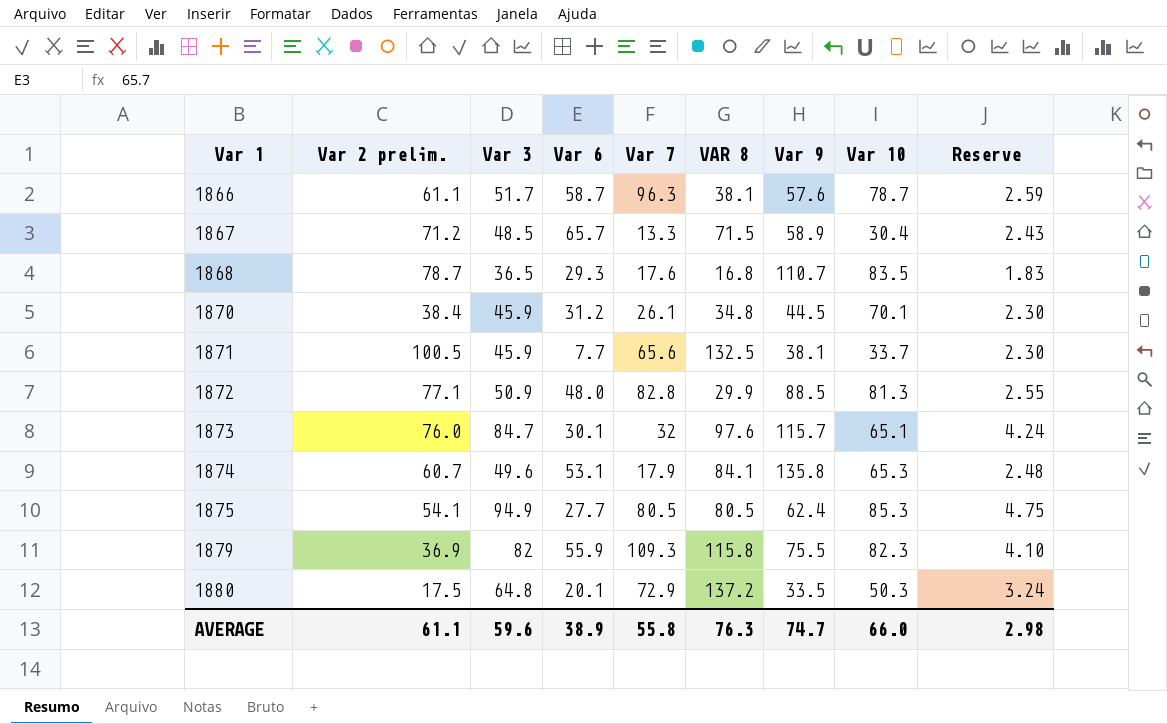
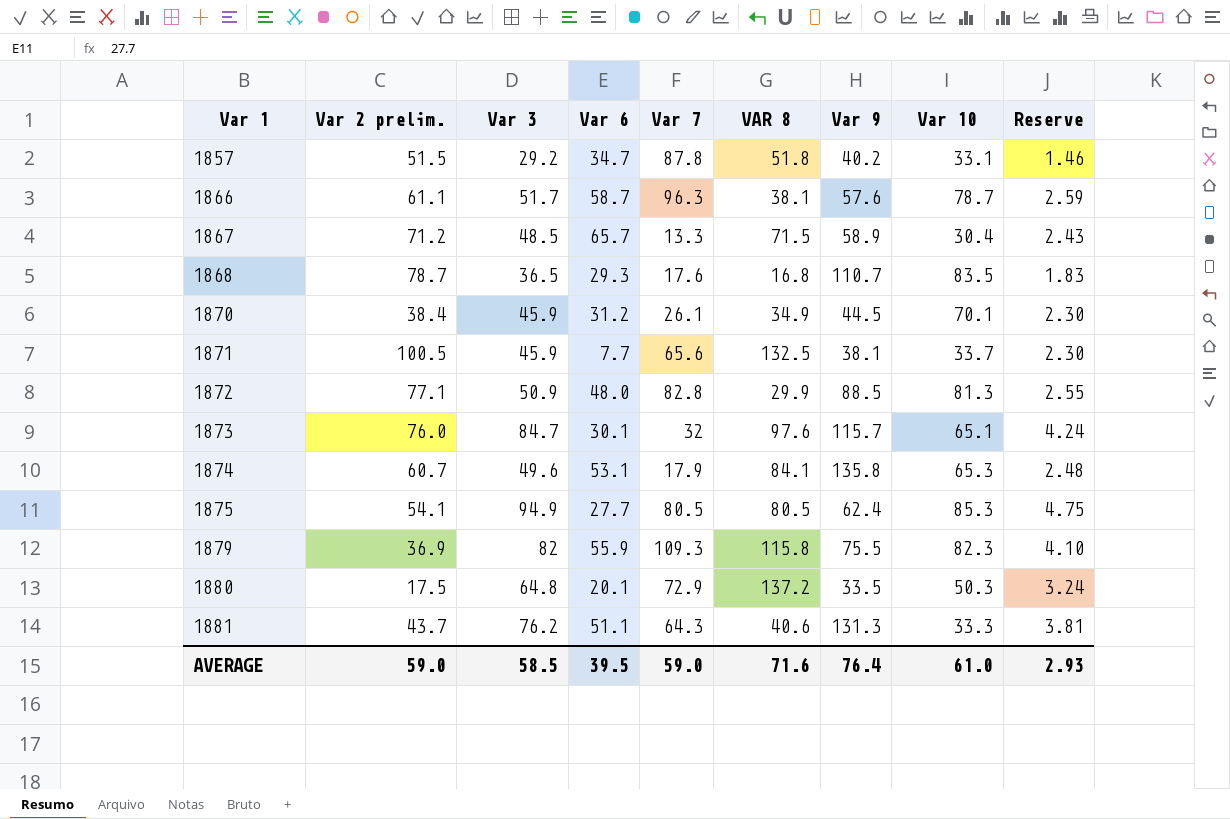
row 1857: none -> 51.5 | 29.2 | 34.7 | 87.8 | 51.8 | 40.2 | 33.1 | 1.46
1870 | VAR 8: 34.8 -> 34.9
row 1881: none -> 43.7 | 76.2 | 51.1 | 64.3 | 40.6 | 131.3 | 33.3 | 3.81
AVERAGE | Var 2 prelim.: 61.1 -> 59.0
AVERAGE | Var 3: 59.6 -> 58.5
AVERAGE | Var 6: 38.9 -> 39.5
AVERAGE | Var 7: 55.8 -> 59.0
AVERAGE | VAR 8: 76.3 -> 71.6
AVERAGE | Var 9: 74.7 -> 76.4
AVERAGE | Var 10: 66.0 -> 61.0
AVERAGE | Reserve: 2.98 -> 2.93

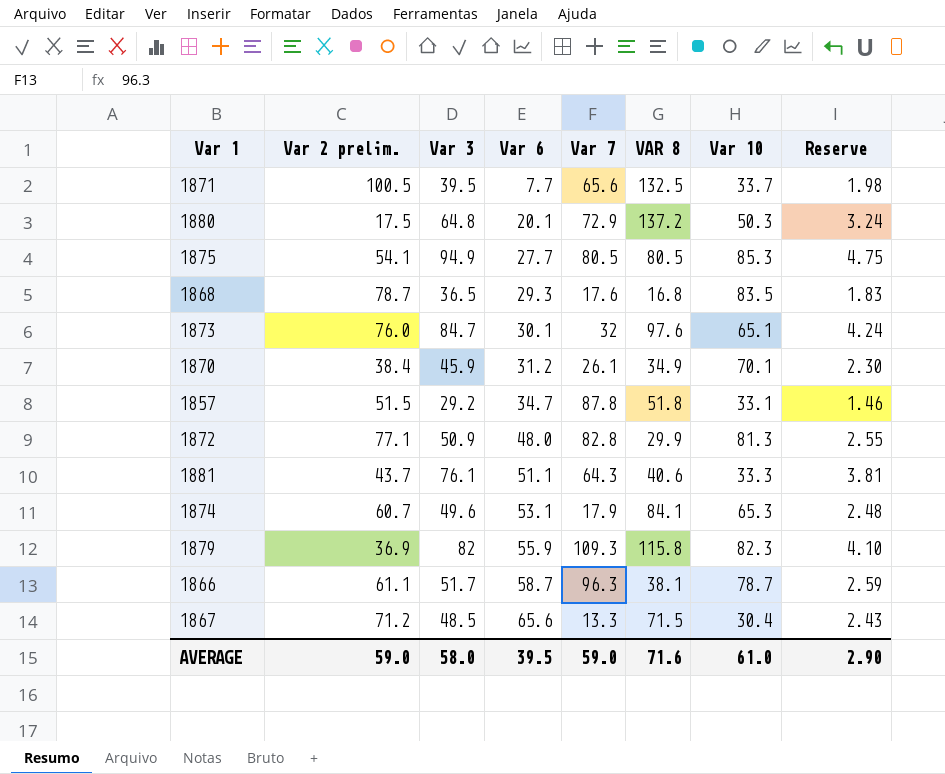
row order: Var 1 ascending -> Var 6 ascending
column Var 9 | position: 7 -> none
1871 | Var 3: 45.9 -> 39.5
1871 | Reserve: 2.30 -> 1.98
1881 | Var 3: 76.2 -> 76.1
1867 | Var 6: 65.7 -> 65.6
AVERAGE | Var 3: 58.5 -> 58.0
AVERAGE | Reserve: 2.93 -> 2.90

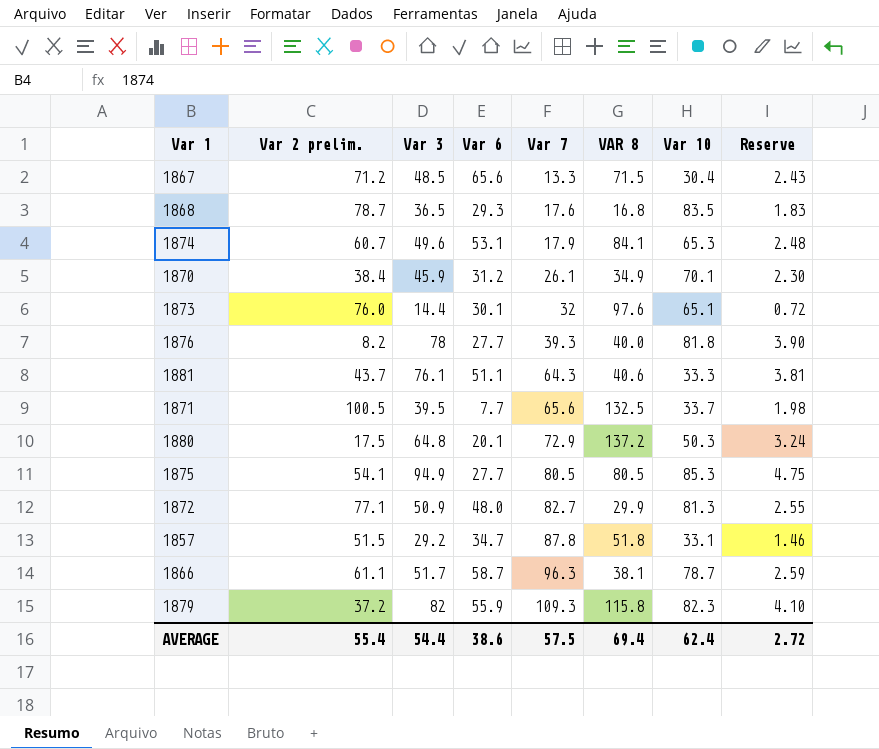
row order: Var 6 ascending -> Var 7 ascending
1873 | Var 3: 84.7 -> 14.4
1873 | Reserve: 4.24 -> 0.72
row 1876: none -> 8.2 | 78 | 27.7 | 39.3 | 40.0 | 81.8 | 3.90
1872 | Var 7: 82.8 -> 82.7
1879 | Var 2 prelim.: 36.9 -> 37.2
AVERAGE | Var 2 prelim.: 59.0 -> 55.4
AVERAGE | Var 3: 58.0 -> 54.4
AVERAGE | Var 6: 39.5 -> 38.6
AVERAGE | Var 7: 59.0 -> 57.5
AVERAGE | VAR 8: 71.6 -> 69.4
AVERAGE | Var 10: 61.0 -> 62.4
AVERAGE | Reserve: 2.90 -> 2.72

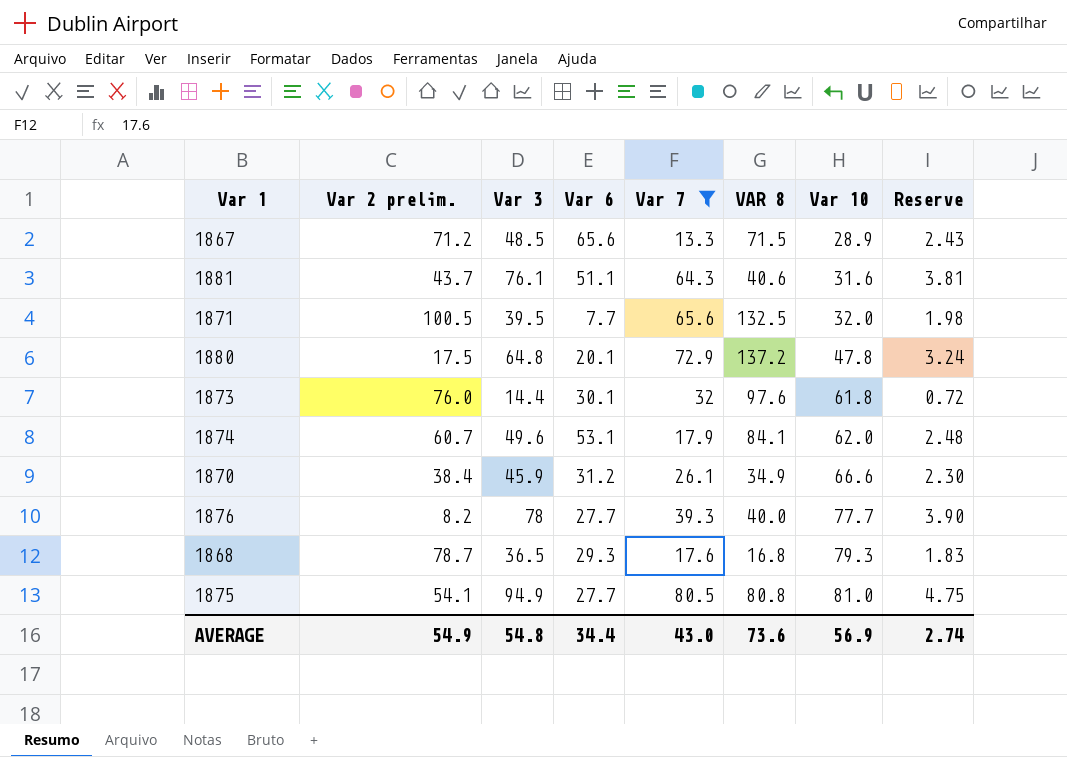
filter: none -> Var 7 <= 80.5
row order: Var 7 ascending -> Var 10 ascending
1867 | Var 10: 30.4 -> 28.9
1881 | Var 10: 33.3 -> 31.6
1871 | Var 10: 33.7 -> 32.0
1880 | Var 10: 50.3 -> 47.8
1873 | Var 10: 65.1 -> 61.8
1874 | Var 10: 65.3 -> 62.0
1870 | Var 10: 70.1 -> 66.6
1876 | Var 10: 81.8 -> 77.7
1868 | Var 10: 83.5 -> 79.3
1875 | VAR 8: 80.5 -> 80.8
1875 | Var 10: 85.3 -> 81.0
AVERAGE | Var 2 prelim.: 55.4 -> 54.9
AVERAGE | Var 3: 54.4 -> 54.8
AVERAGE | Var 6: 38.6 -> 34.4
AVERAGE | Var 7: 57.5 -> 43.0
AVERAGE | VAR 8: 69.4 -> 73.6
AVERAGE | Var 10: 62.4 -> 56.9
AVERAGE | Reserve: 2.72 -> 2.74

